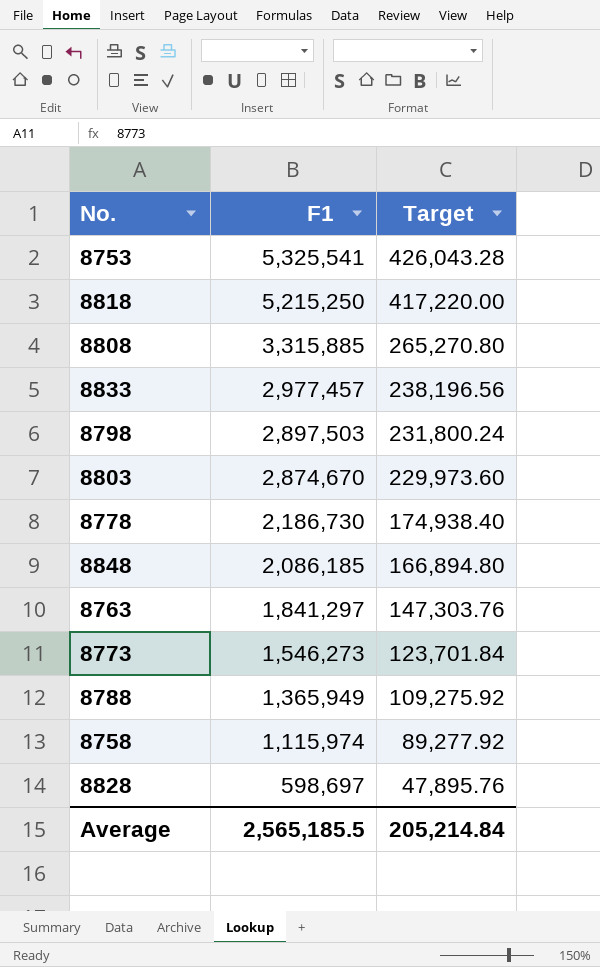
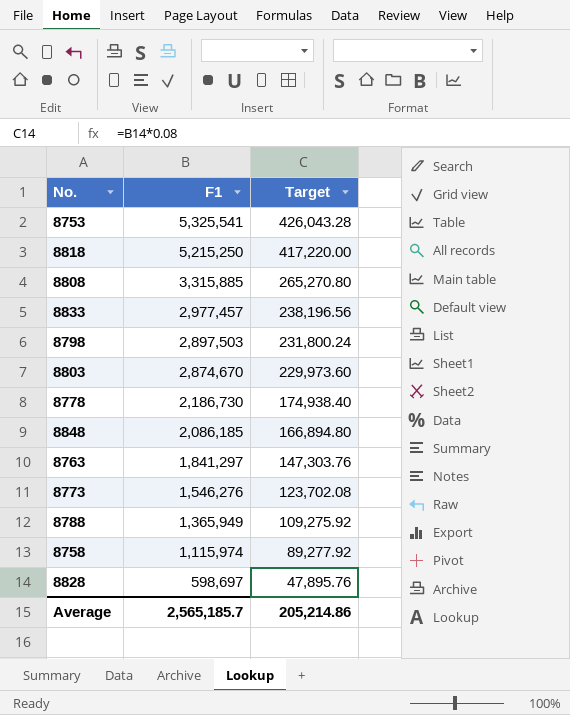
8773 | F1: 1,546,273 -> 1,546,276
8773 | Target: 123,701.84 -> 123,702.08
Average | F1: 2,565,185.5 -> 2,565,185.7
Average | Target: 205,214.84 -> 205,214.86

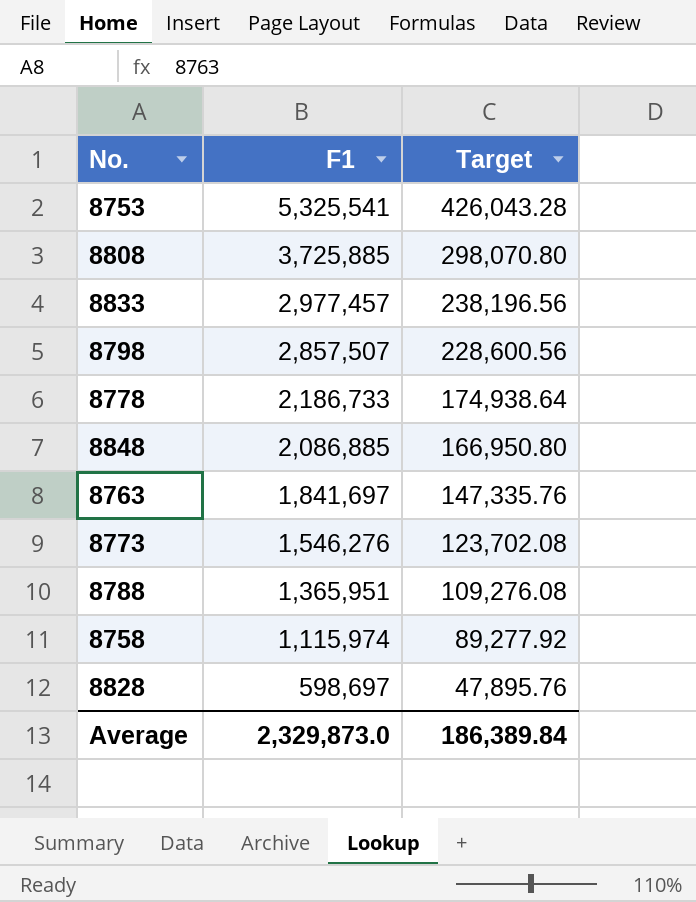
row 8818: 5,215,250 | 417,220.00 -> none
row 8803: 2,874,670 | 229,973.60 -> none
8808 | F1: 3,315,885 -> 3,725,885
8808 | Target: 265,270.80 -> 298,070.80
8798 | F1: 2,897,503 -> 2,857,507
8798 | Target: 231,800.24 -> 228,600.56
8778 | F1: 2,186,730 -> 2,186,733
8778 | Target: 174,938.40 -> 174,938.64
8848 | F1: 2,086,185 -> 2,086,885
8848 | Target: 166,894.80 -> 166,950.80
8763 | F1: 1,841,297 -> 1,841,697
8763 | Target: 147,303.76 -> 147,335.76
8788 | F1: 1,365,949 -> 1,365,951
8788 | Target: 109,275.92 -> 109,276.08
Average | F1: 2,565,185.7 -> 2,329,873.0
Average | Target: 205,214.86 -> 186,389.84

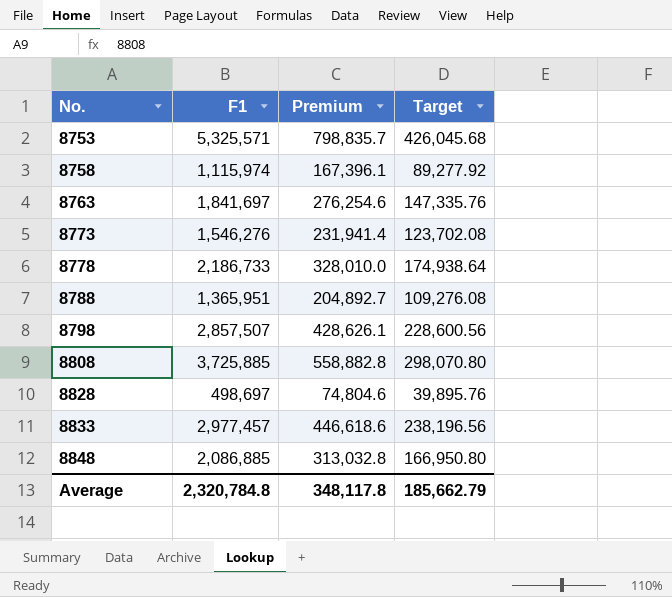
row order: F1 descending -> No. ascending
column Premium | formula: none -> [F1] * 0.15
8753 | F1: 5,325,541 -> 5,325,571
8753 | Target: 426,043.28 -> 426,045.68
8828 | F1: 598,697 -> 498,697
8828 | Target: 47,895.76 -> 39,895.76
Average | F1: 2,329,873.0 -> 2,320,784.8
Average | Target: 186,389.84 -> 185,662.79

